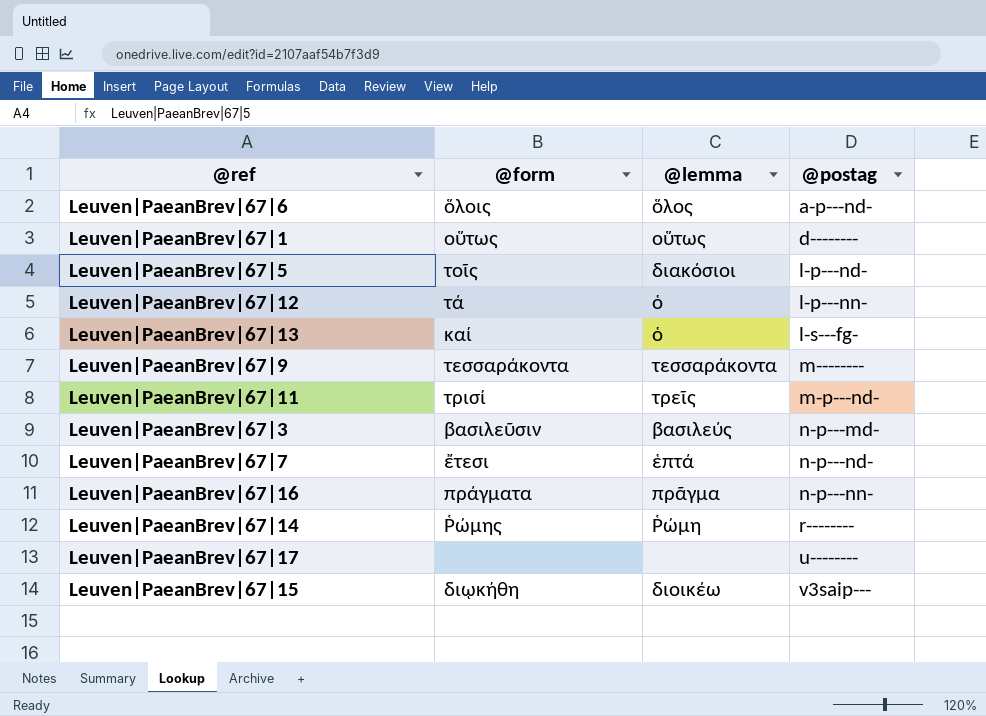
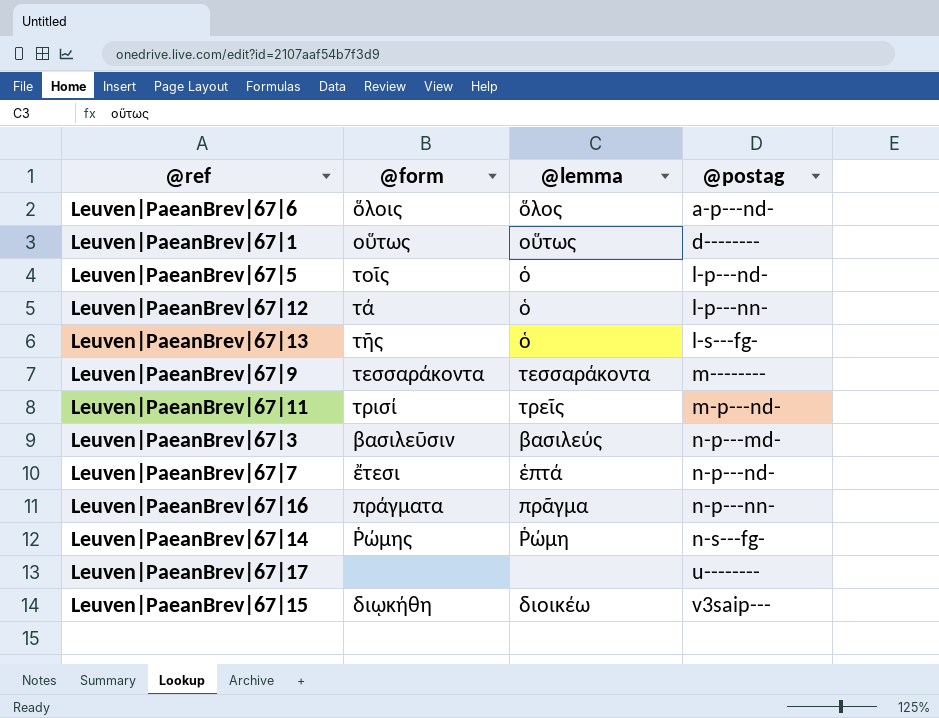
Leuven|PaeanBrev|67|5 | @lemma: διακόσιοι -> ὁ
Leuven|PaeanBrev|67|13 | @form: καί -> τῆς
Leuven|PaeanBrev|67|14 | @postag: r-------- -> n-s---fg-

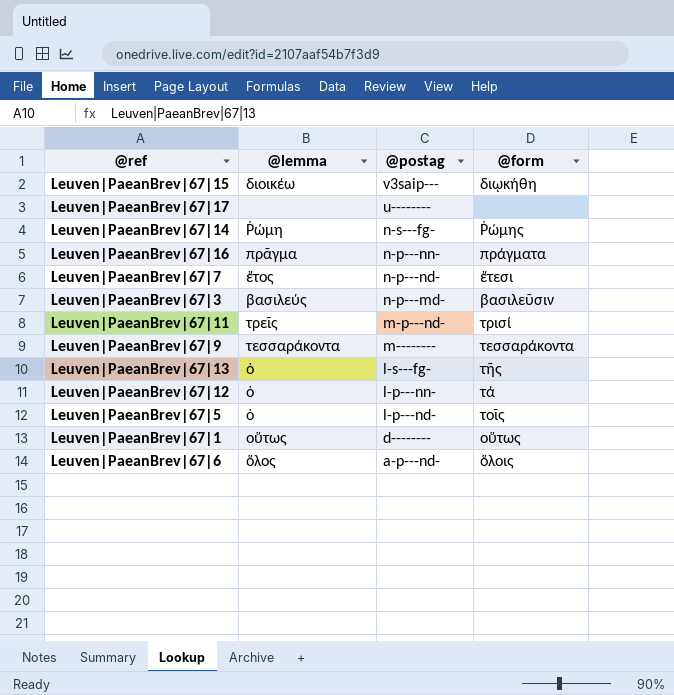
row order: @postag ascending -> @postag descending
column @form | position: 2 -> 4
Leuven|PaeanBrev|67|7 | @lemma: ἑπτά -> ἔτος

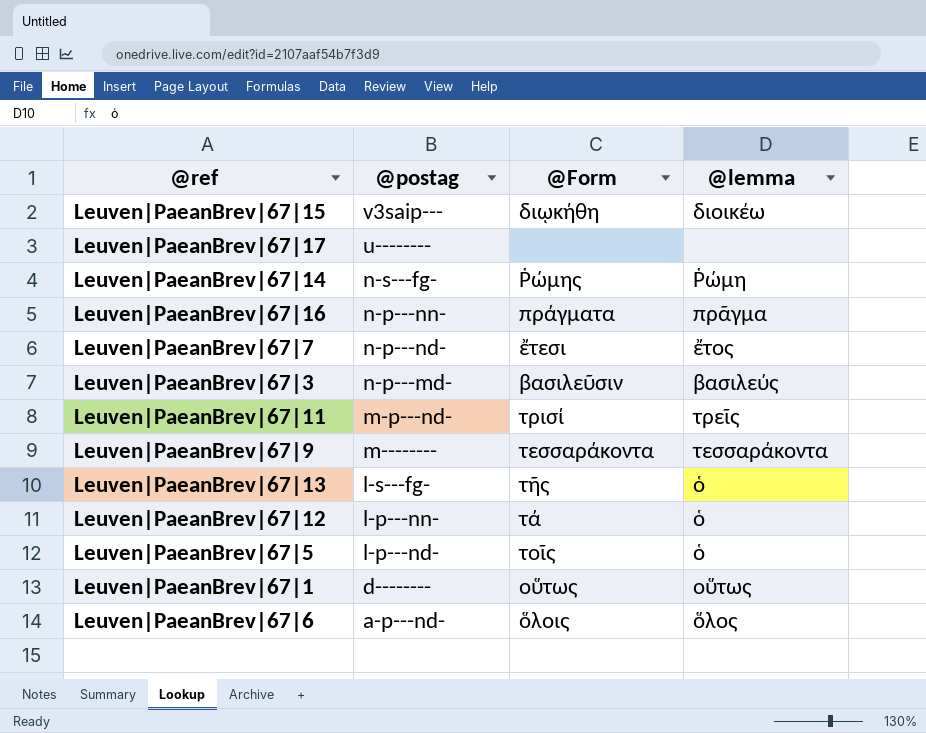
column name: @form -> @Form
column @lemma | position: 2 -> 4

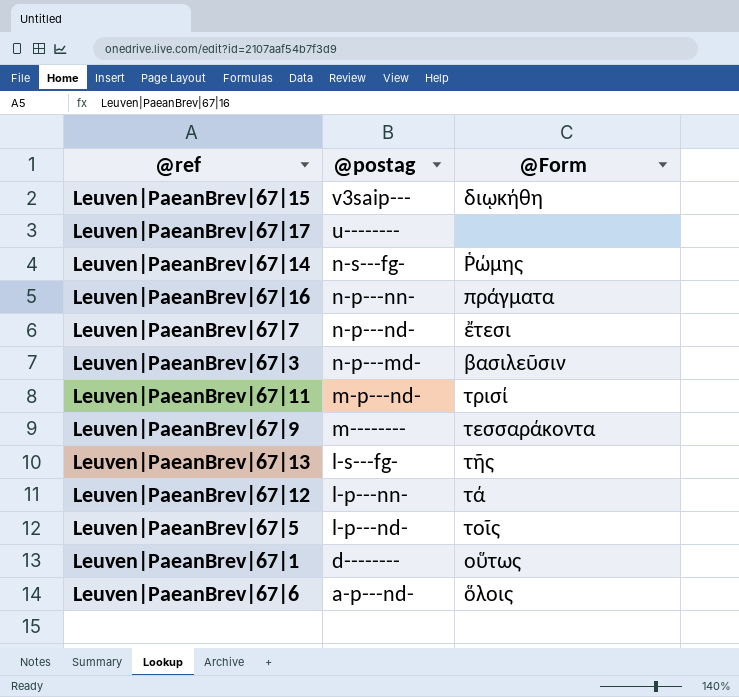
column @lemma | position: 4 -> none

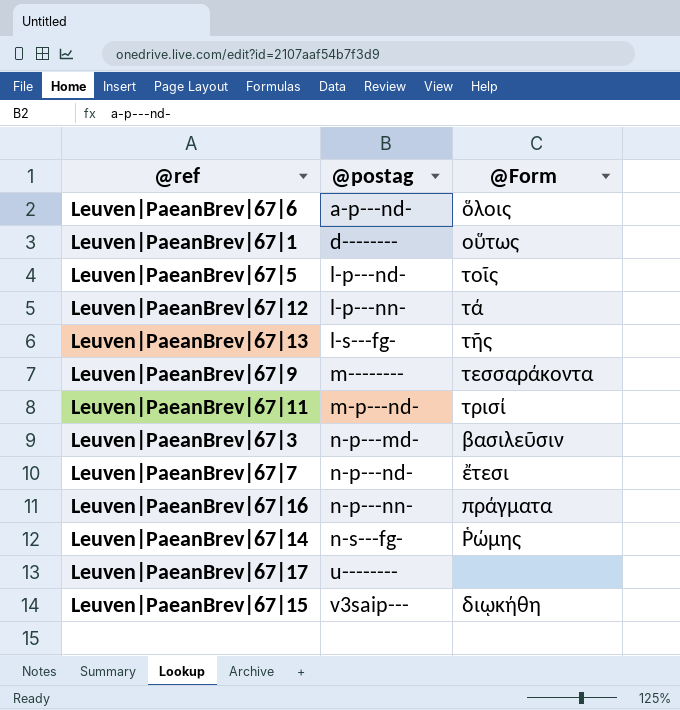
row order: @postag descending -> @postag ascending

